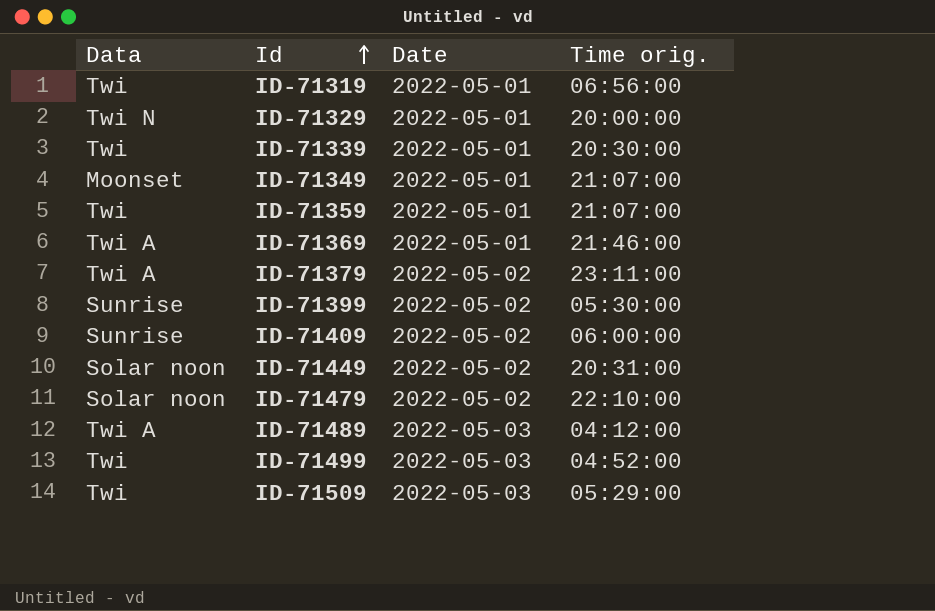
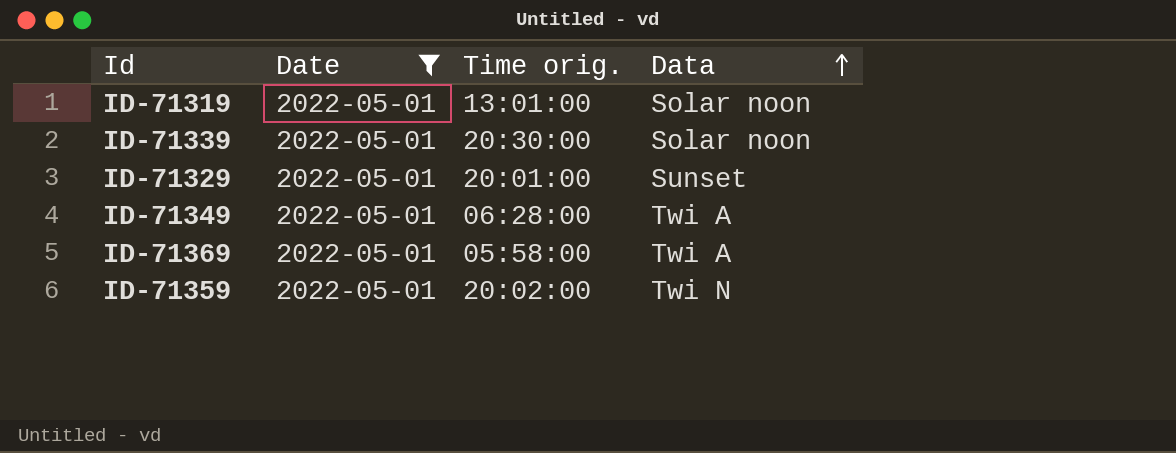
filter: none -> Date = 2022-05-01
row order: Id ascending -> Data ascending
column Data | position: 1 -> 4
ID-71319 | Time orig.: 06:56:00 -> 13:01:00
ID-71319 | Data: Twi -> Solar noon
ID-71339 | Data: Twi -> Solar noon
ID-71329 | Time orig.: 20:00:00 -> 20:01:00
ID-71329 | Data: Twi N -> Sunset
ID-71349 | Time orig.: 21:07:00 -> 06:28:00
ID-71349 | Data: Moonset -> Twi A
ID-71369 | Time orig.: 21:46:00 -> 05:58:00
ID-71359 | Time orig.: 21:07:00 -> 20:02:00
ID-71359 | Data: Twi -> Twi N

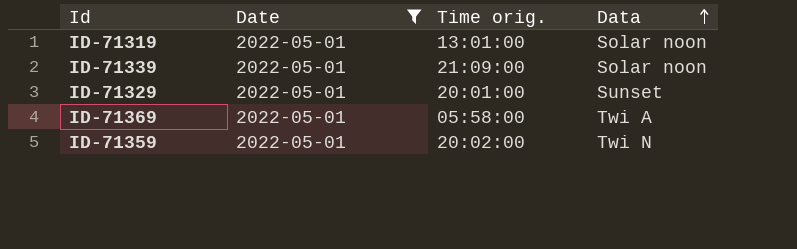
row ID-71349: 2022-05-01 | 06:28:00 | Twi A -> none
ID-71339 | Time orig.: 20:30:00 -> 21:09:00

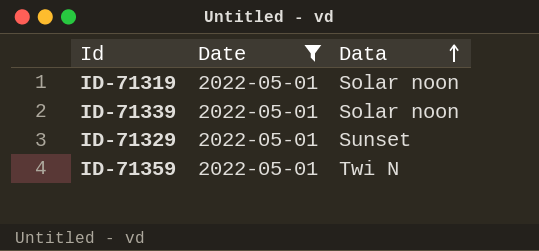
column Time orig. | position: 3 -> none
row ID-71369: 2022-05-01 | 05:58:00 | Twi A -> none

